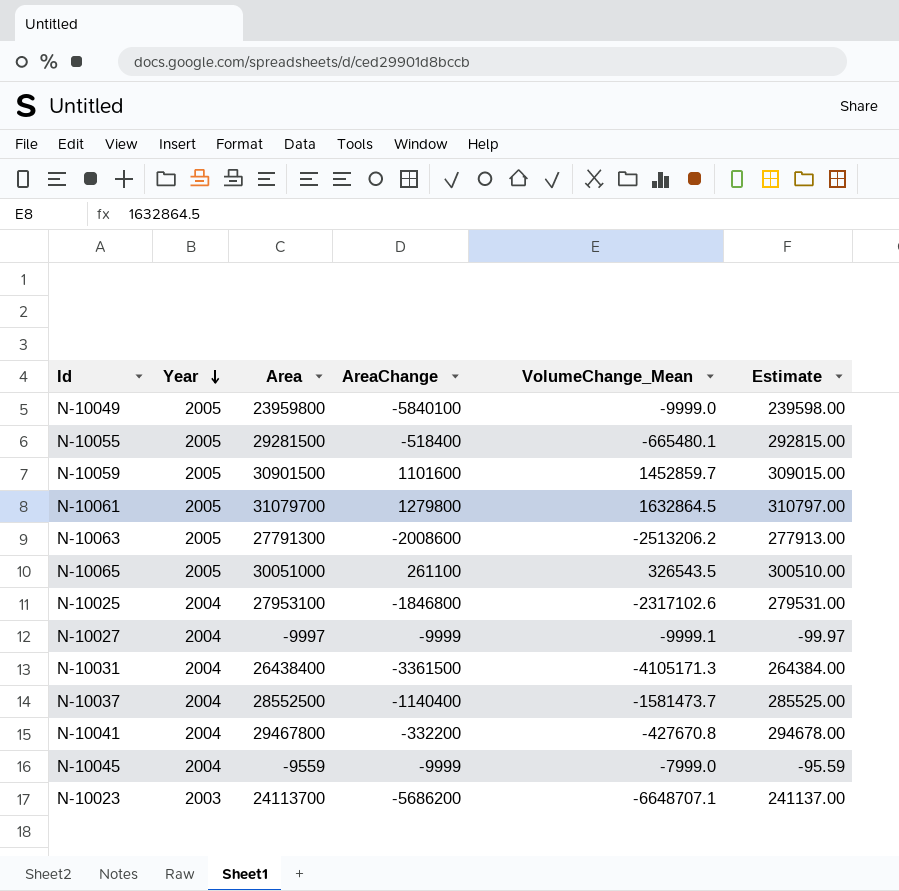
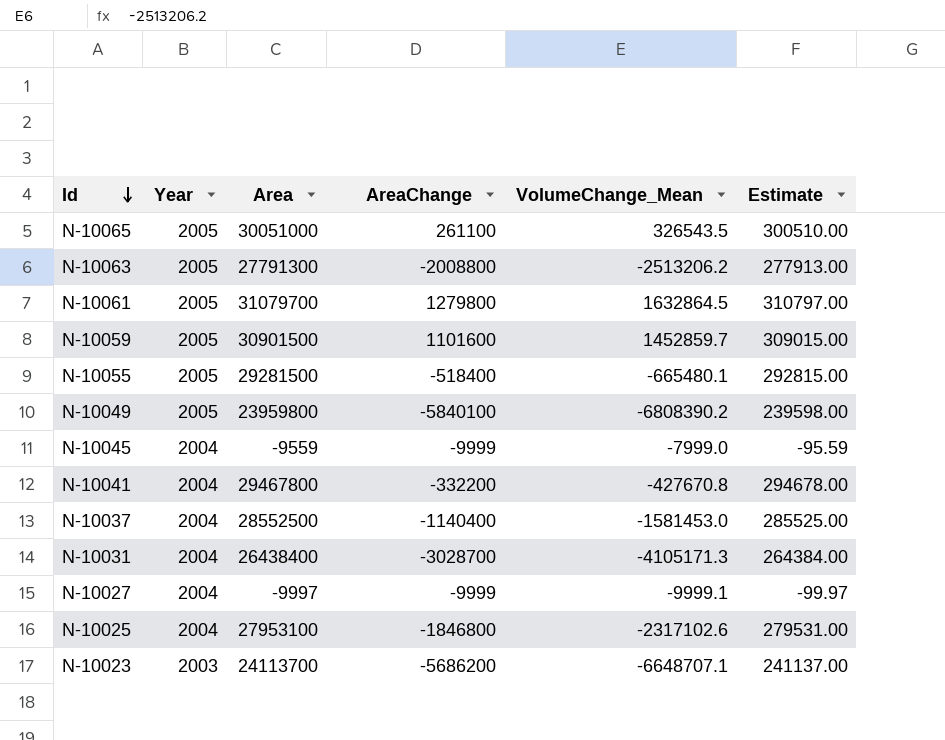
row order: Year descending -> Id descending
N-10063 | AreaChange: -2008600 -> -2008800
N-10049 | VolumeChange_Mean: -9999.0 -> -6808390.2
N-10037 | VolumeChange_Mean: -1581473.7 -> -1581453.0
N-10031 | AreaChange: -3361500 -> -3028700

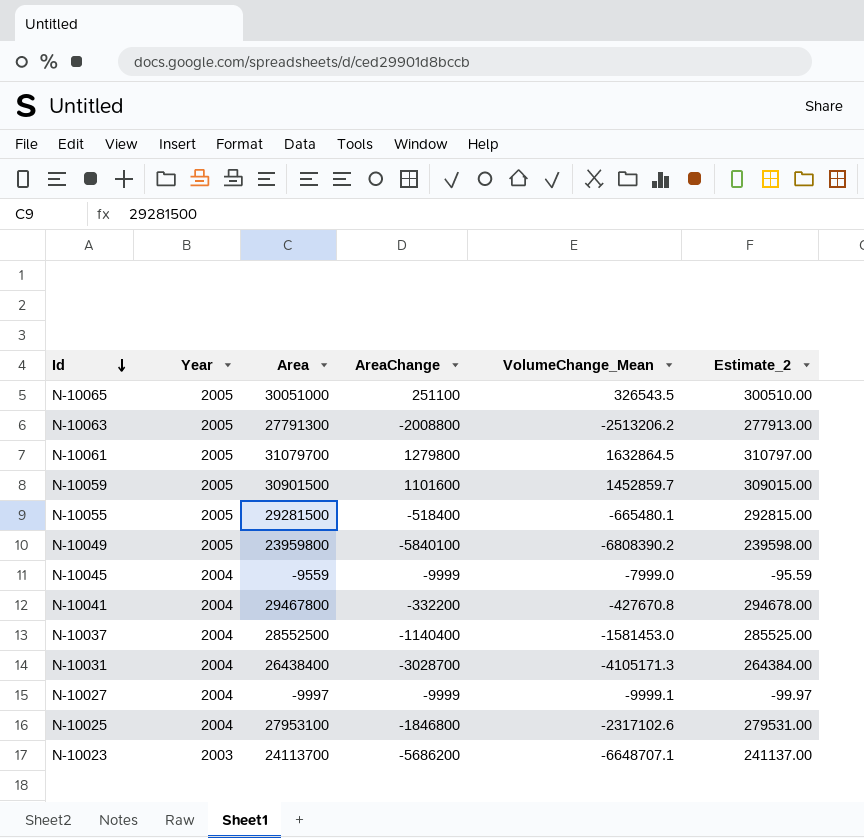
column name: Estimate -> Estimate_2
N-10065 | AreaChange: 261100 -> 251100

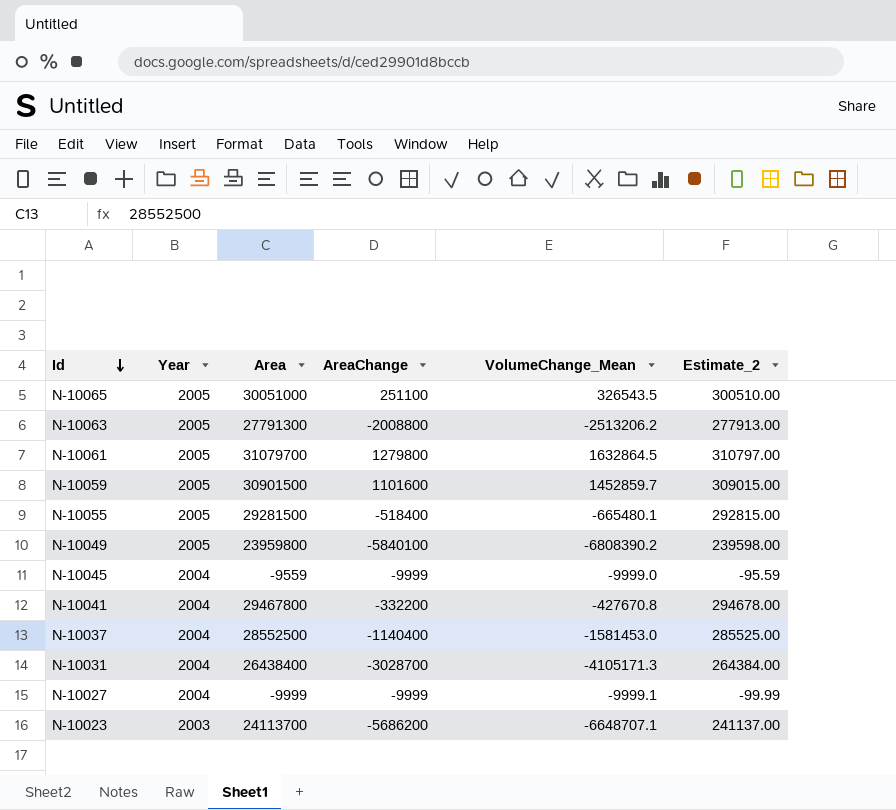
row N-10025: 2004 | 27953100 | -1846800 | -2317102.6 | 279531.00 -> none
N-10045 | VolumeChange_Mean: -7999.0 -> -9999.0
N-10027 | Area: -9997 -> -9999
N-10027 | Estimate_2: -99.97 -> -99.99

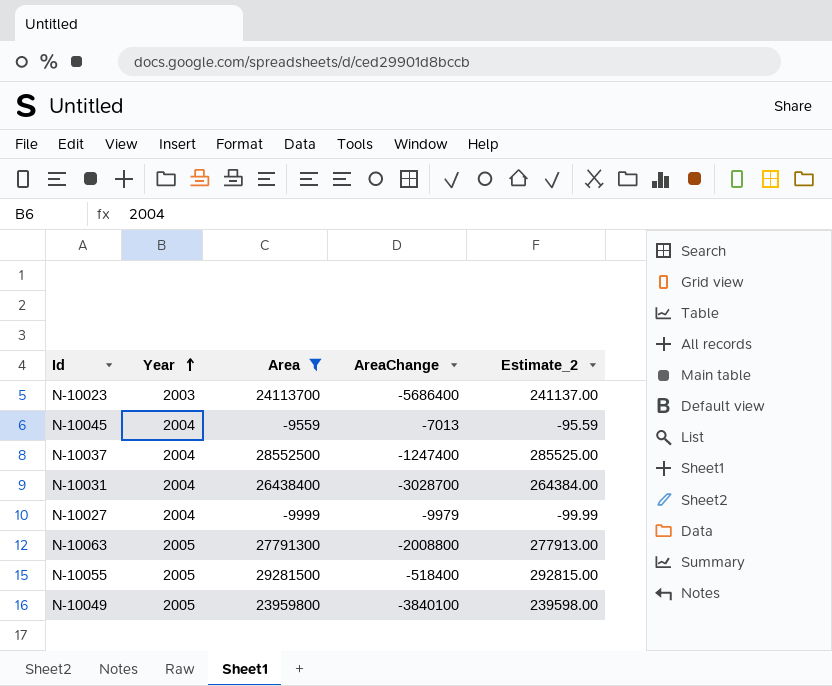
filter: none -> Area <= 29281500
row order: Id descending -> Year ascending
column VolumeChange_Mean | position: 5 -> none
N-10023 | AreaChange: -5686200 -> -5686400
N-10045 | AreaChange: -9999 -> -7013
N-10037 | AreaChange: -1140400 -> -1247400
N-10027 | AreaChange: -9999 -> -9979
N-10049 | AreaChange: -5840100 -> -3840100

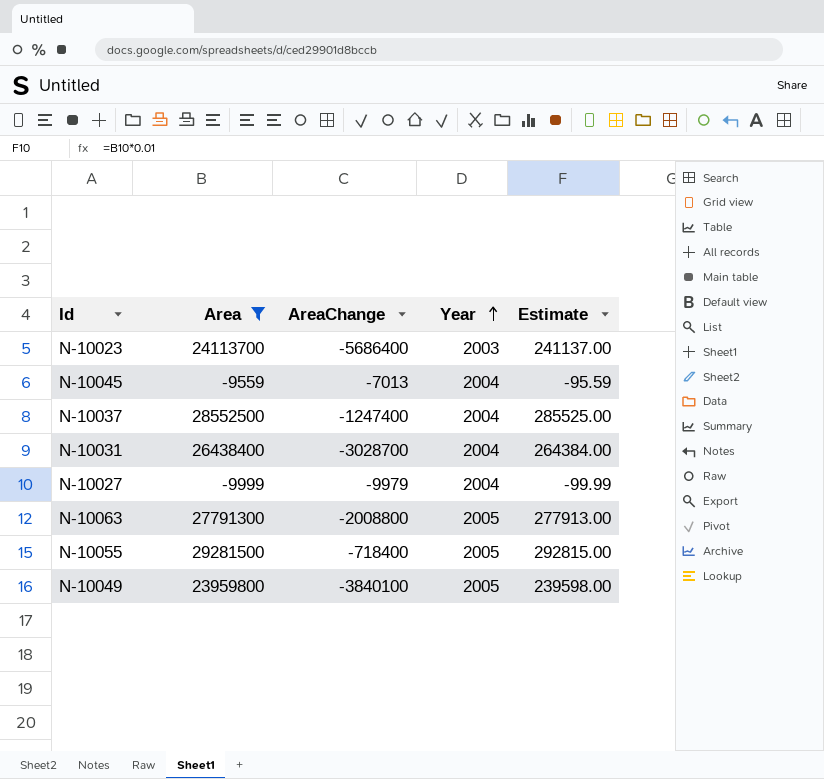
column Year | position: 2 -> 4
column name: Estimate_2 -> Estimate
N-10055 | AreaChange: -518400 -> -718400

